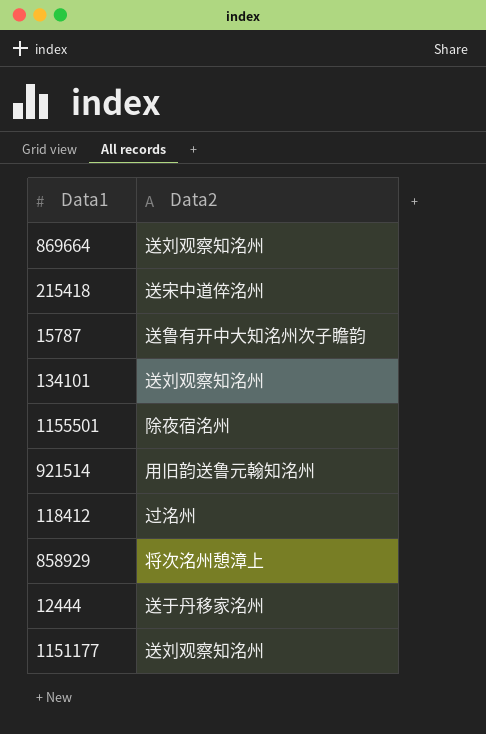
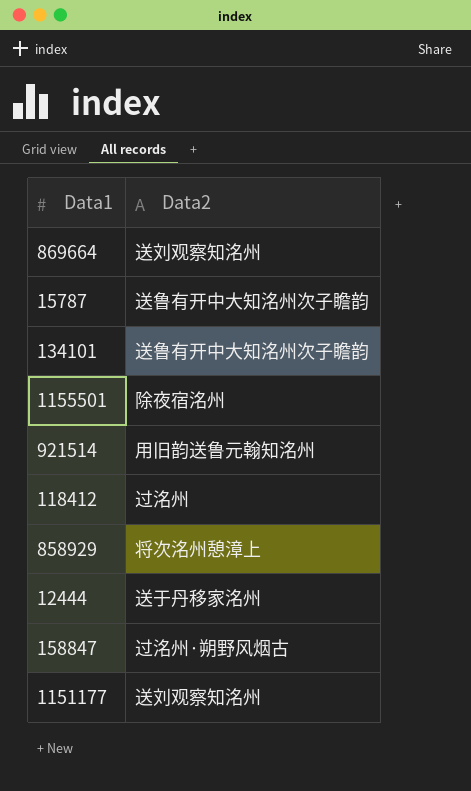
row 215418: 送宋中道倅洺州 -> none
134101 | Data2: 送刘观察知洺州 -> 送鲁有开中大知洺州次子瞻韵
row 158847: none -> 过洺州·朔野风烟古

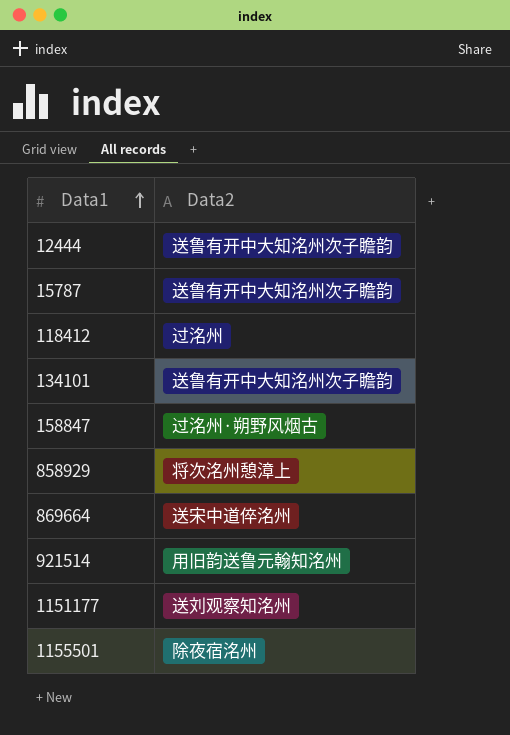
row order: none -> Data1 ascending
12444 | Data2: 送于丹移家洺州 -> 送鲁有开中大知洺州次子瞻韵
869664 | Data2: 送刘观察知洺州 -> 送宋中道倅洺州

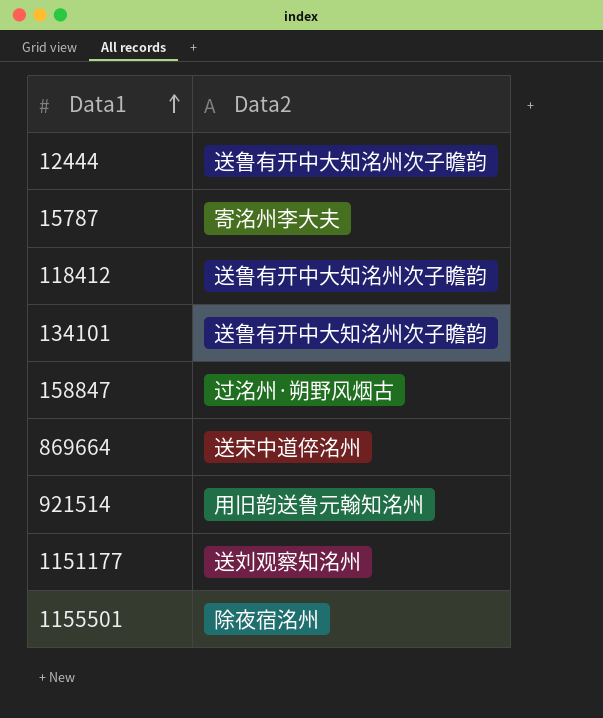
row 858929: 将次洺州憩漳上 -> none
15787 | Data2: 送鲁有开中大知洺州次子瞻韵 -> 寄洺州李大夫
118412 | Data2: 过洺州 -> 送鲁有开中大知洺州次子瞻韵

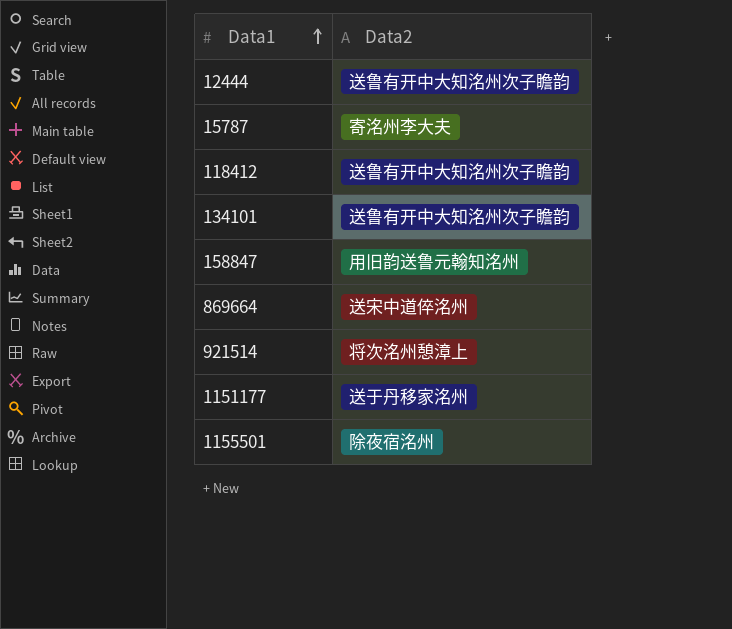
158847 | Data2: 过洺州·朔野风烟古 -> 用旧韵送鲁元翰知洺州
921514 | Data2: 用旧韵送鲁元翰知洺州 -> 将次洺州憩漳上
1151177 | Data2: 送刘观察知洺州 -> 送于丹移家洺州

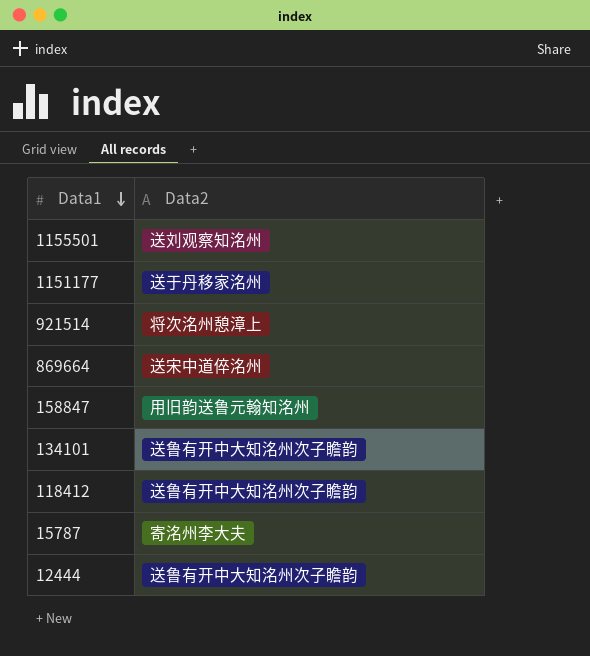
row order: Data1 ascending -> Data1 descending
1155501 | Data2: 除夜宿洺州 -> 送刘观察知洺州

